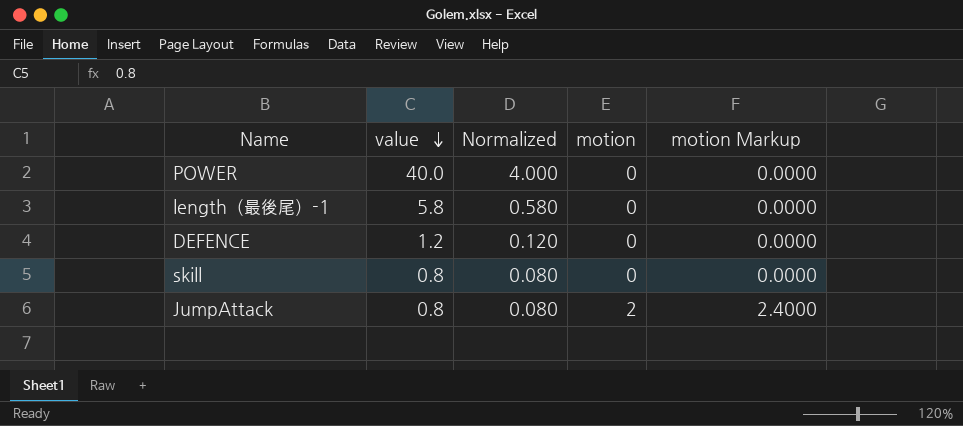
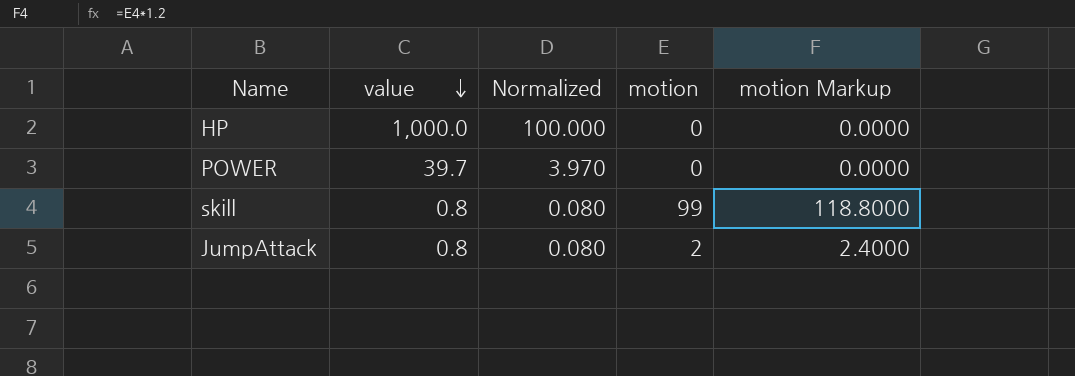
row length（最後尾）-1: 5.8 | 0.580 | 0 | 0.0000 -> none
row DEFENCE: 1.2 | 0.120 | 0 | 0.0000 -> none
row HP: none -> 1,000.0 | 100.000 | 0 | 0.0000
POWER | value: 40.0 -> 39.7
POWER | Normalized: 4.000 -> 3.970
skill | motion: 0 -> 99
skill | motion Markup: 0.0000 -> 118.8000

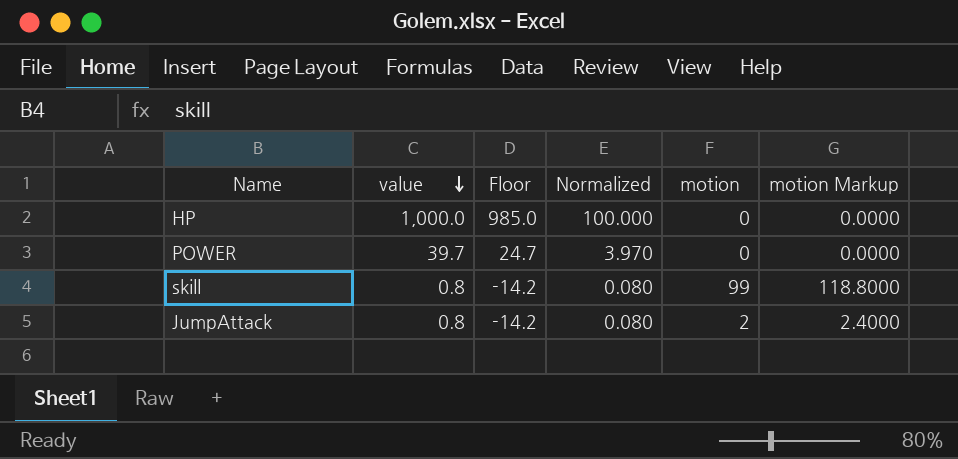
column Floor | formula: none -> [value] - 15

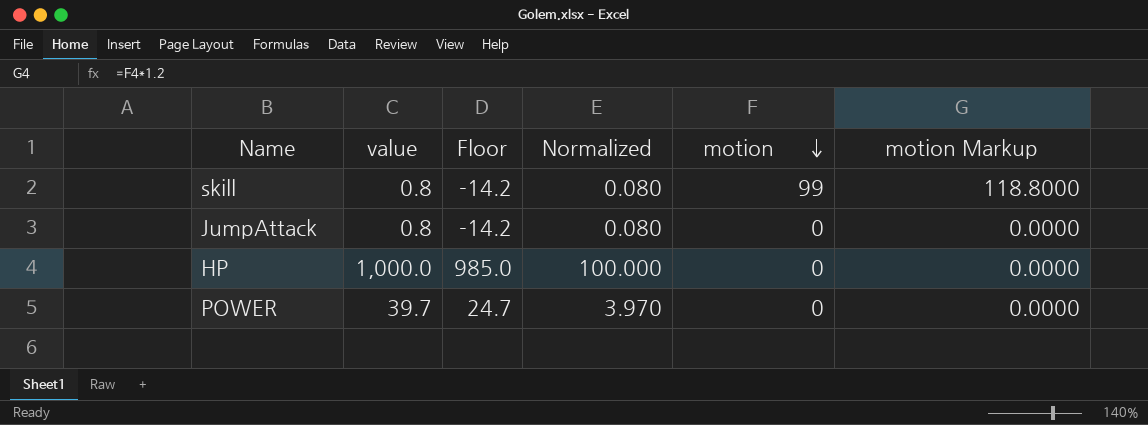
row order: value descending -> motion descending
JumpAttack | motion: 2 -> 0
JumpAttack | motion Markup: 2.4000 -> 0.0000

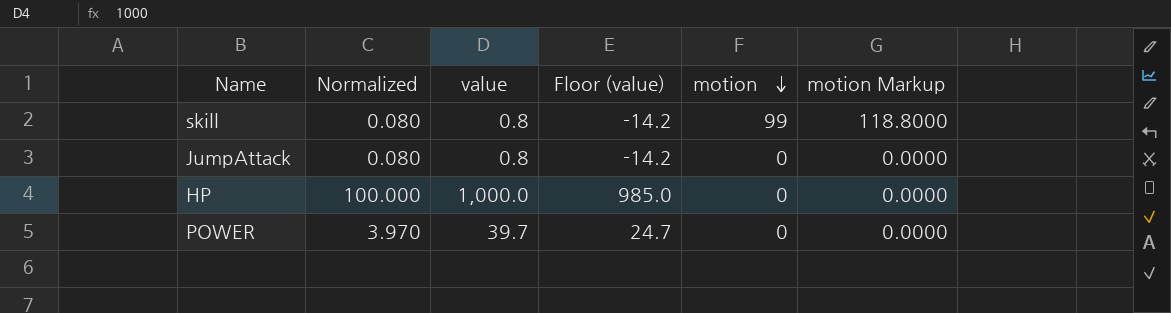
column Normalized | position: 4 -> 2
column name: Floor -> Floor (value)

